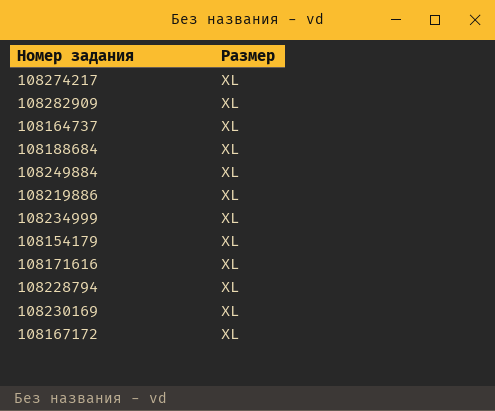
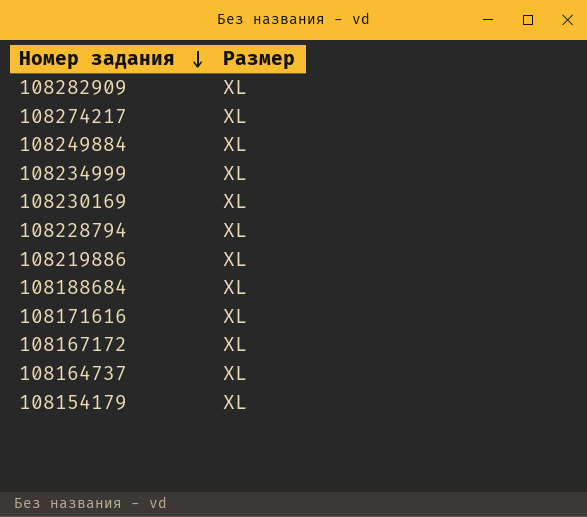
row order: none -> Номер задания descending

